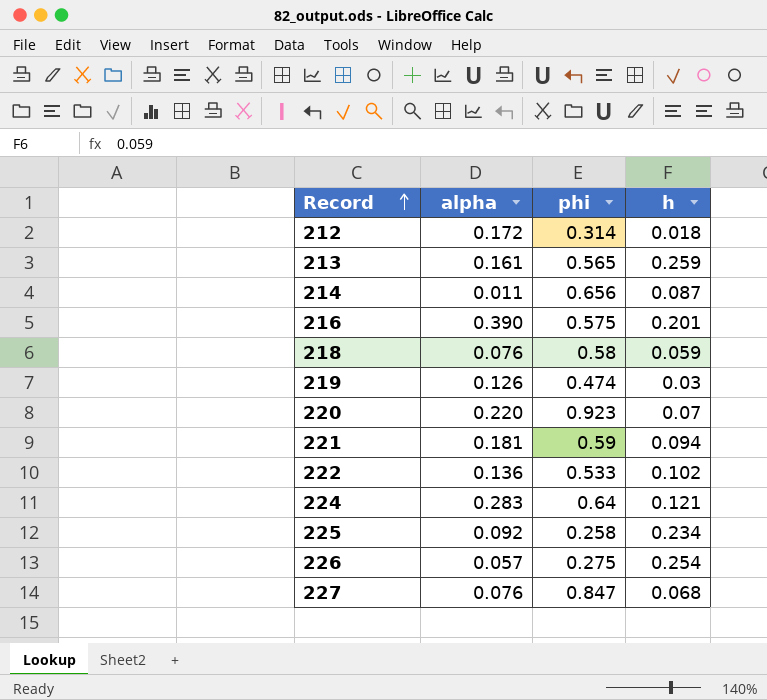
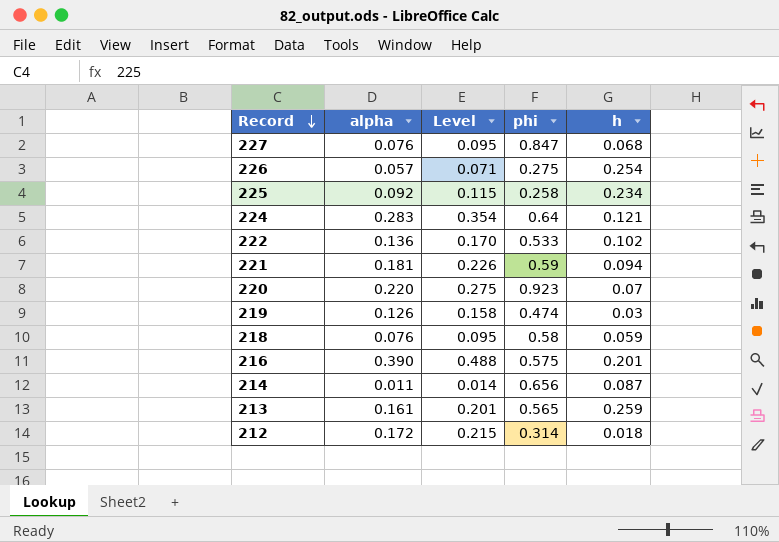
row order: Record ascending -> Record descending
column Level | formula: none -> [alpha] * 1.25

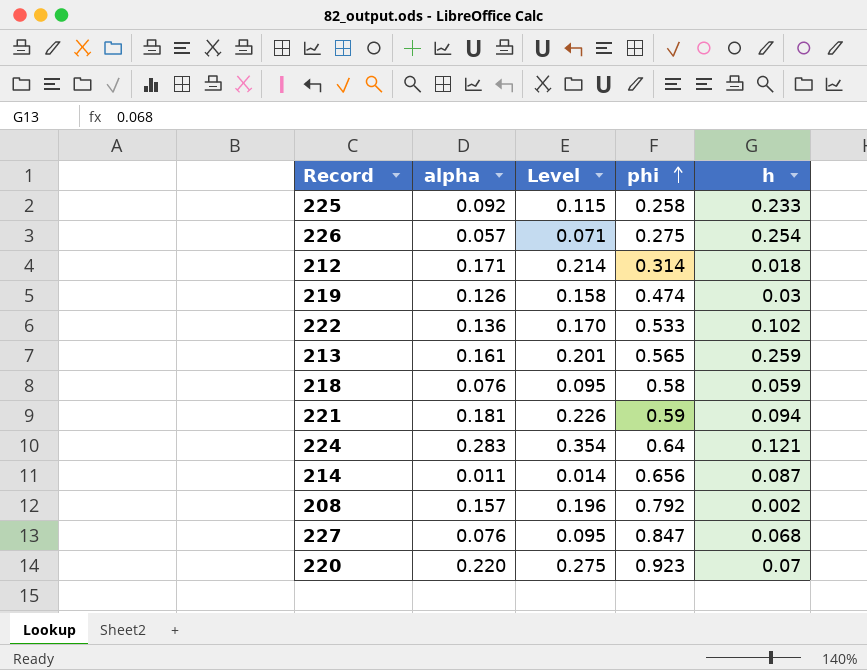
row order: Record descending -> phi ascending
row 216: 0.390 | 0.488 | 0.575 | 0.201 -> none
225 | h: 0.234 -> 0.233
212 | alpha: 0.172 -> 0.171
212 | Level: 0.215 -> 0.214
row 208: none -> 0.157 | 0.196 | 0.792 | 0.002

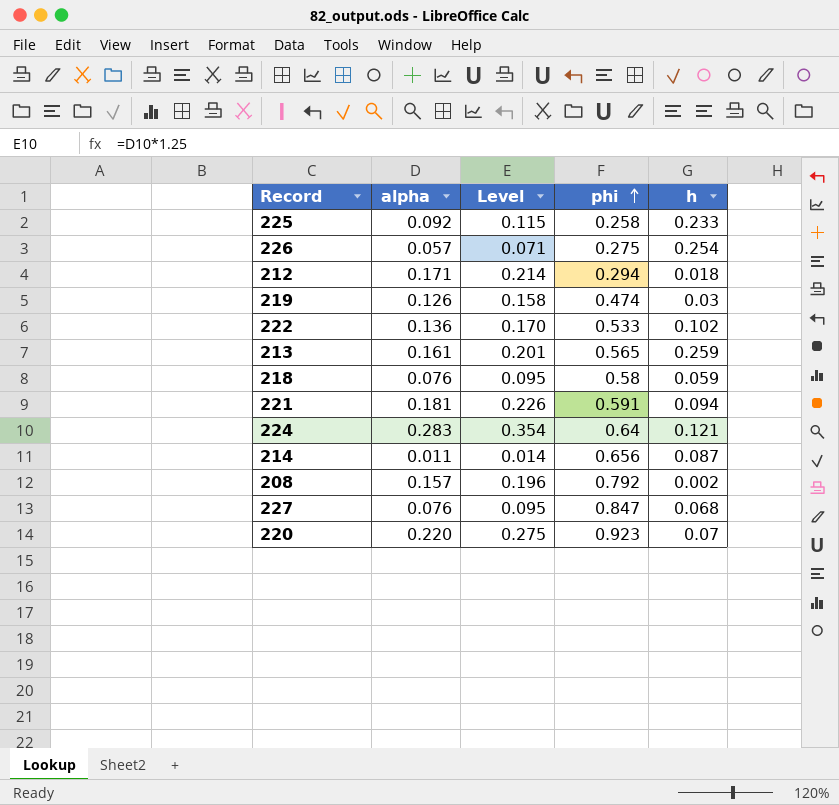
212 | phi: 0.314 -> 0.294
221 | phi: 0.59 -> 0.591

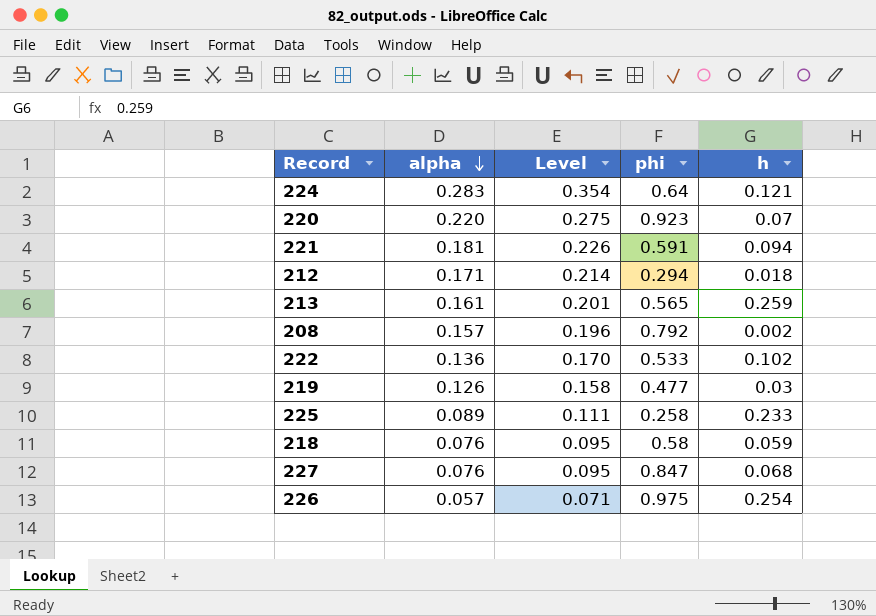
row order: phi ascending -> alpha descending
row 214: 0.011 | 0.014 | 0.656 | 0.087 -> none
219 | phi: 0.474 -> 0.477
225 | alpha: 0.092 -> 0.089
225 | Level: 0.115 -> 0.111
226 | phi: 0.275 -> 0.975

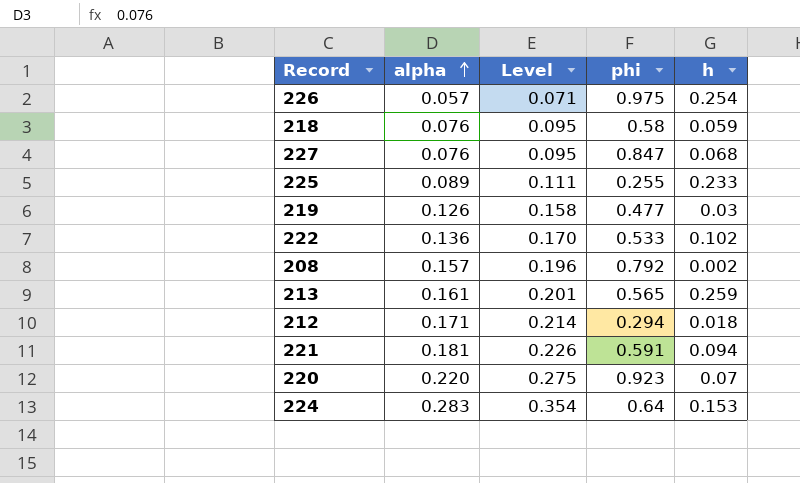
row order: alpha descending -> alpha ascending
225 | phi: 0.258 -> 0.255
224 | h: 0.121 -> 0.153

